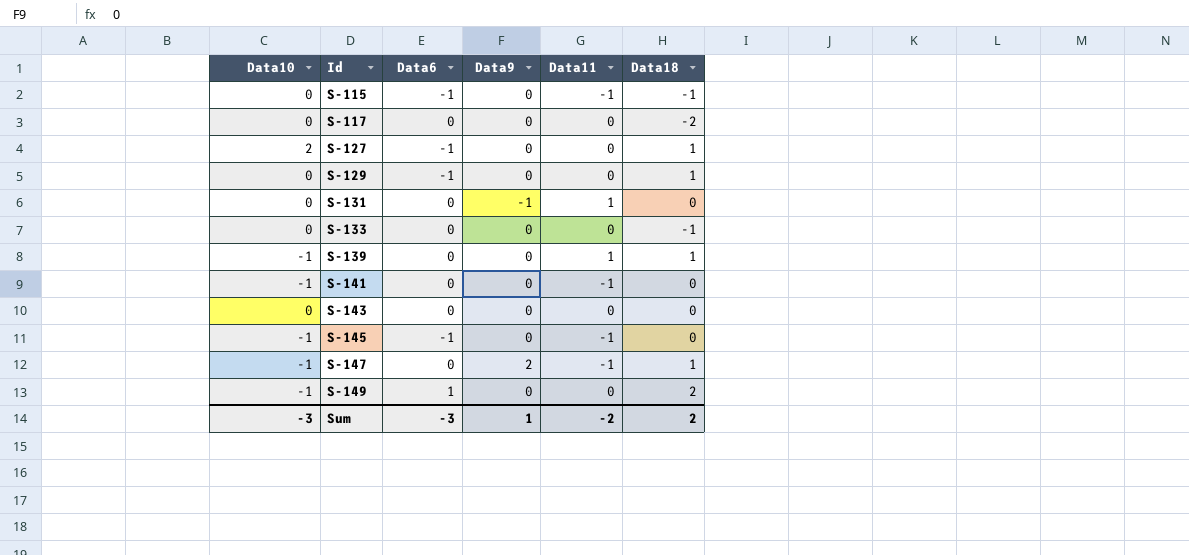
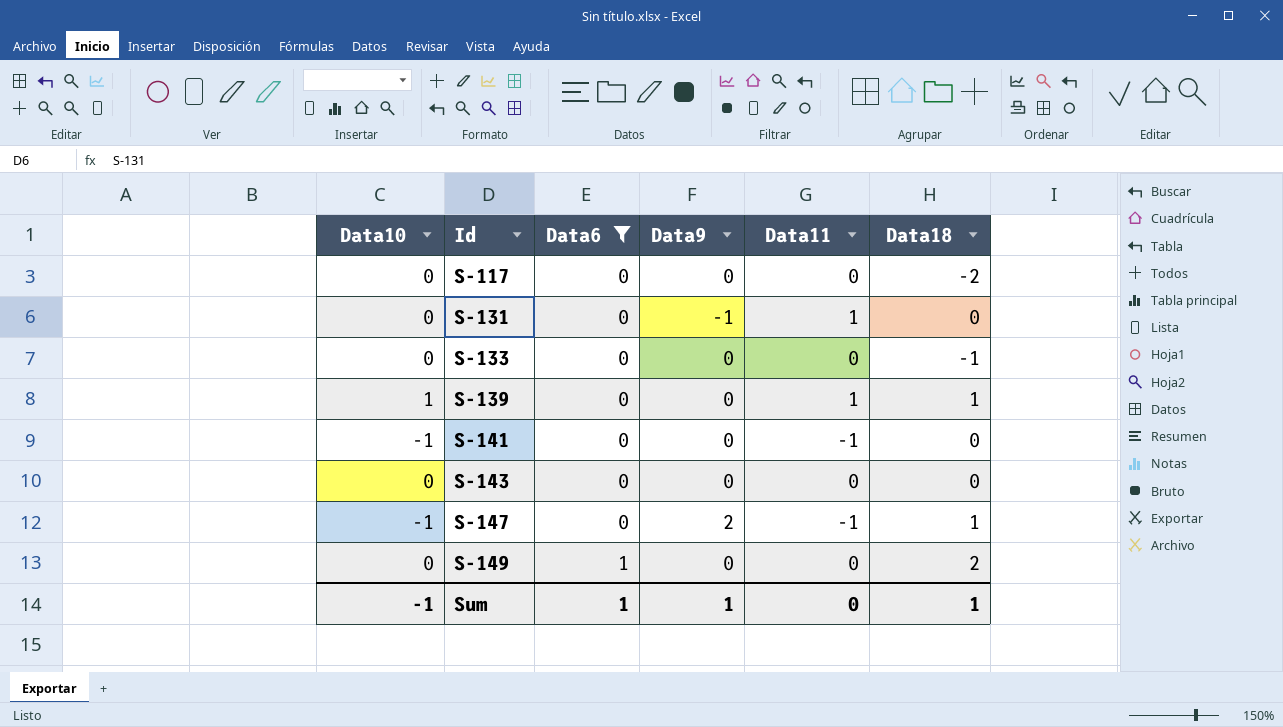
filter: none -> Data6 != -1
S-139 | Data10: -1 -> 1
S-149 | Data10: -1 -> 0
Sum | Data10: -3 -> -1
Sum | Data6: -3 -> 1
Sum | Data11: -2 -> 0
Sum | Data18: 2 -> 1

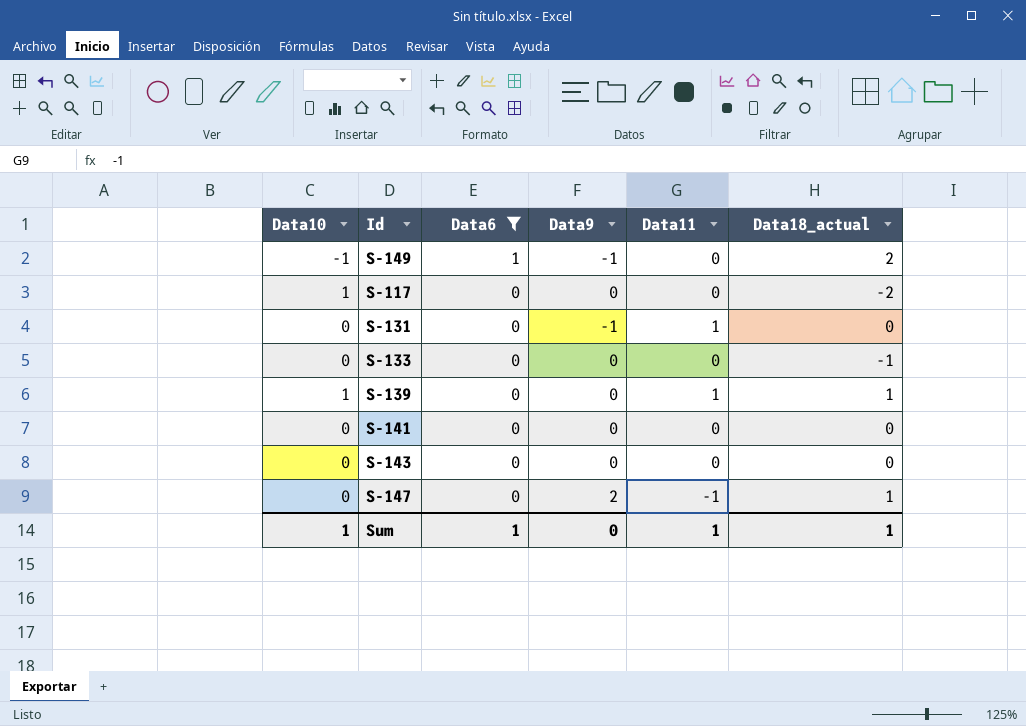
row order: Id ascending -> Data6 descending
column name: Data18 -> Data18_actual
S-149 | Data10: 0 -> -1
S-149 | Data9: 0 -> -1
S-117 | Data10: 0 -> 1
S-141 | Data10: -1 -> 0
S-141 | Data11: -1 -> 0
S-147 | Data10: -1 -> 0
Sum | Data10: -1 -> 1
Sum | Data9: 1 -> 0
Sum | Data11: 0 -> 1

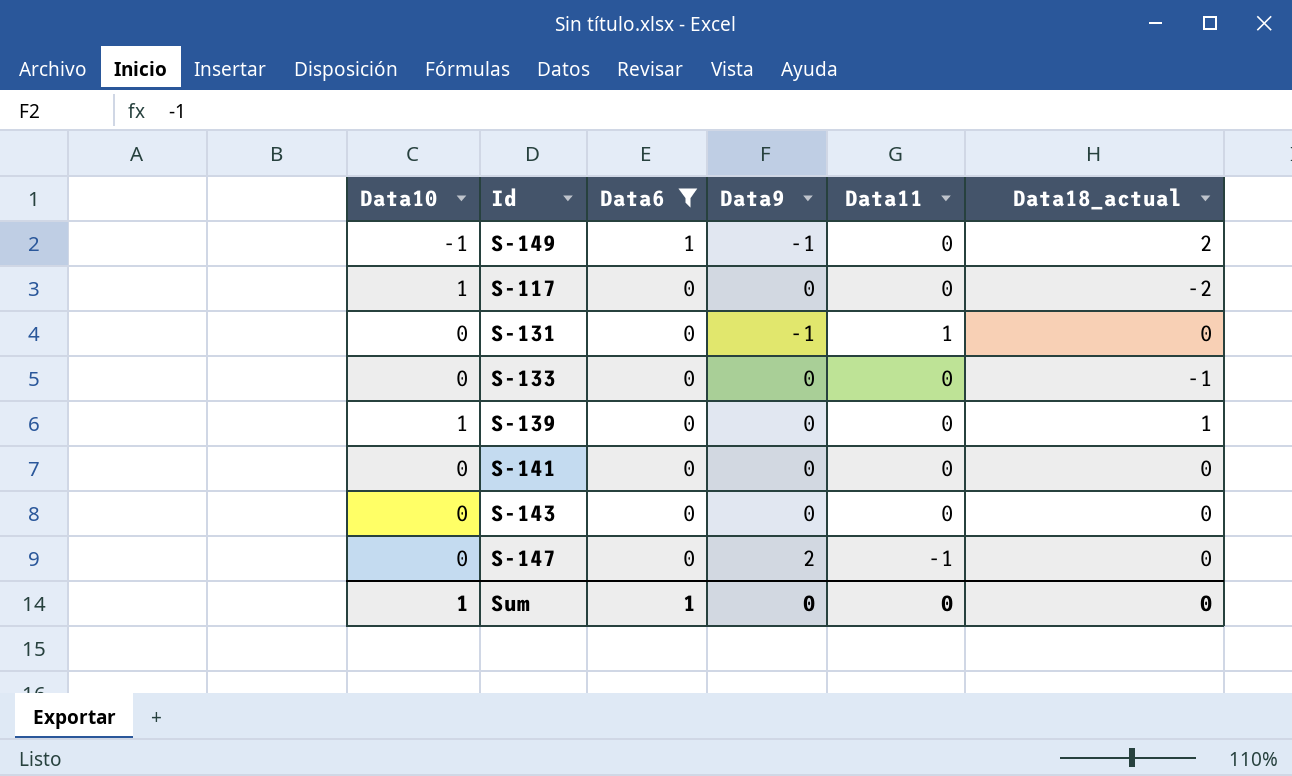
S-139 | Data11: 1 -> 0
S-147 | Data18_actual: 1 -> 0
Sum | Data11: 1 -> 0
Sum | Data18_actual: 1 -> 0

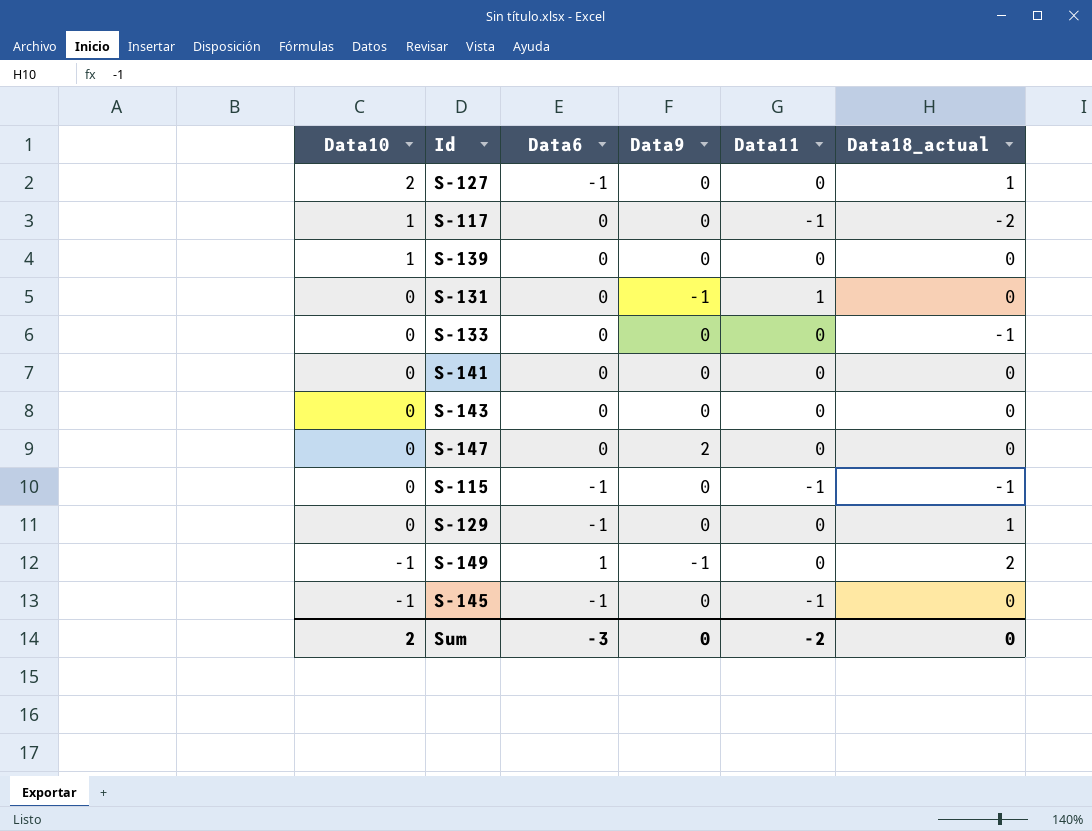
filter: Data6 != -1 -> none
row order: Data6 descending -> Data10 descending
S-117 | Data11: 0 -> -1
S-139 | Data18_actual: 1 -> 0
S-147 | Data11: -1 -> 0
Sum | Data10: 1 -> 2
Sum | Data6: 1 -> -3
Sum | Data11: 0 -> -2

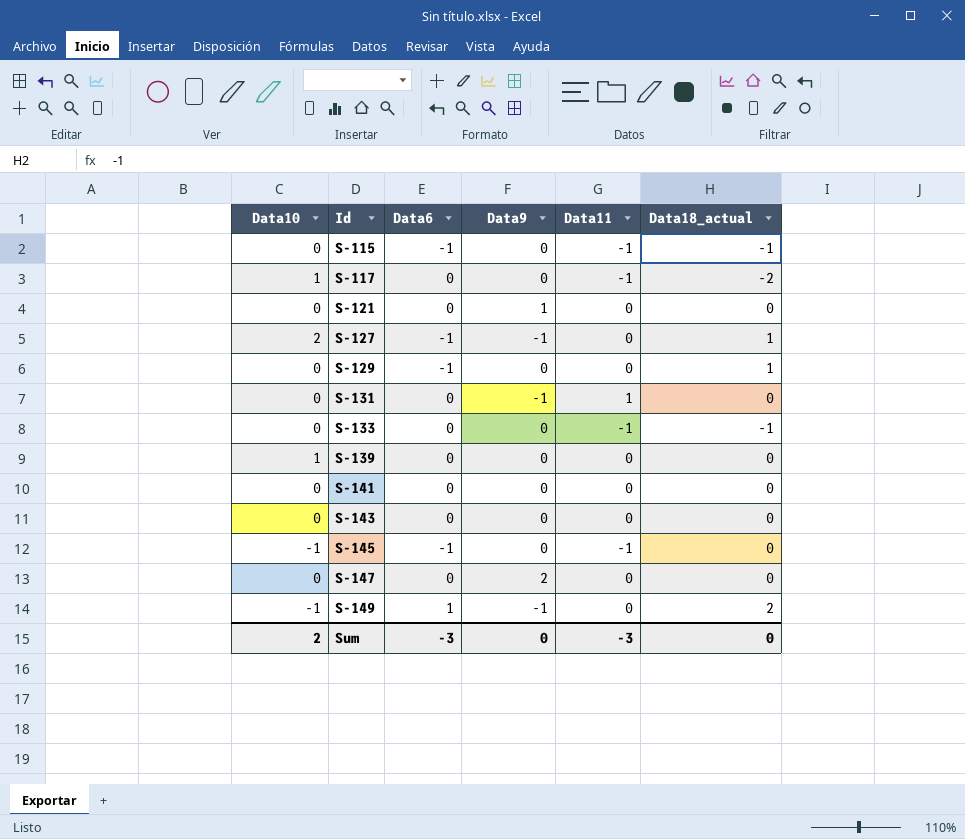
row order: Data10 descending -> Id ascending
row S-121: none -> 0 | 0 | 1 | 0 | 0
S-127 | Data9: 0 -> -1
S-133 | Data11: 0 -> -1
Sum | Data11: -2 -> -3

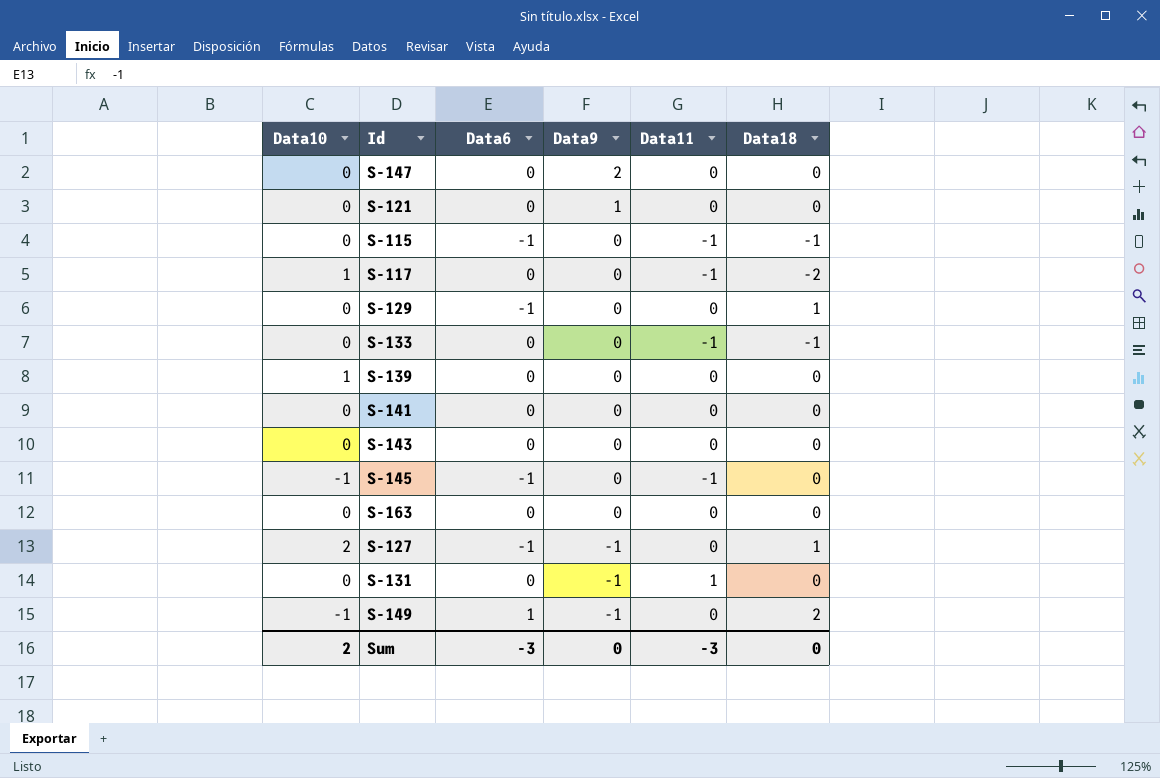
row order: Id ascending -> Data9 descending
column name: Data18_actual -> Data18
row S-163: none -> 0 | 0 | 0 | 0 | 0

